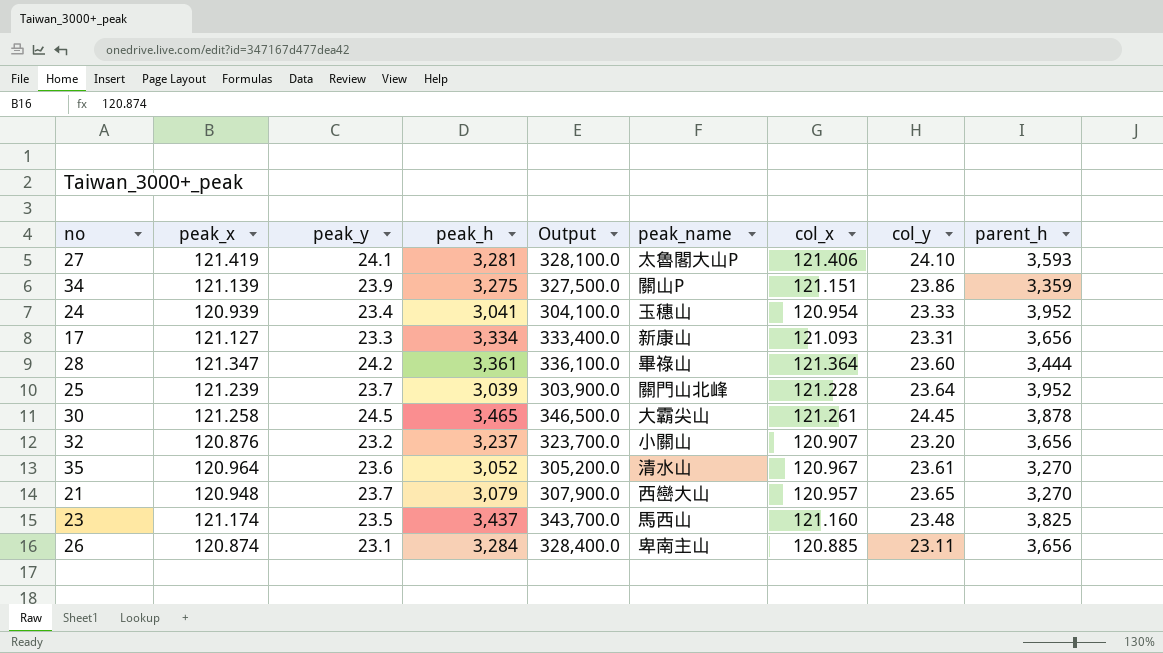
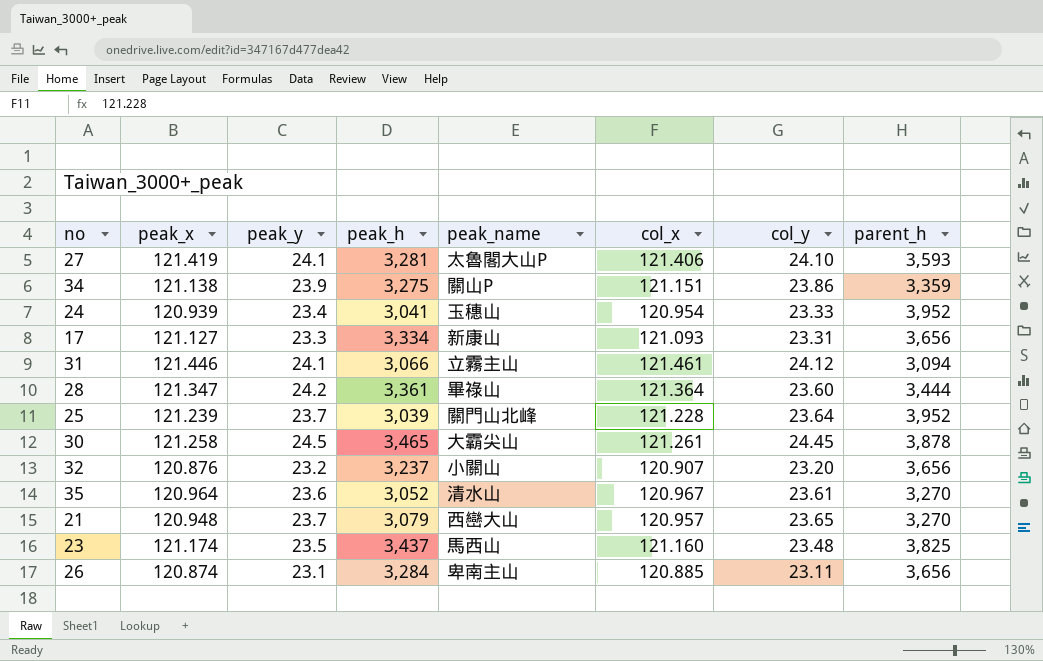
column Output | formula: [peak_h] * 100 -> none
34 | peak_x: 121.139 -> 121.138
row 31: none -> 121.446 | 24.1 | 3,066 | 立霧主山 | 121.461 | 24.12 | 3,094

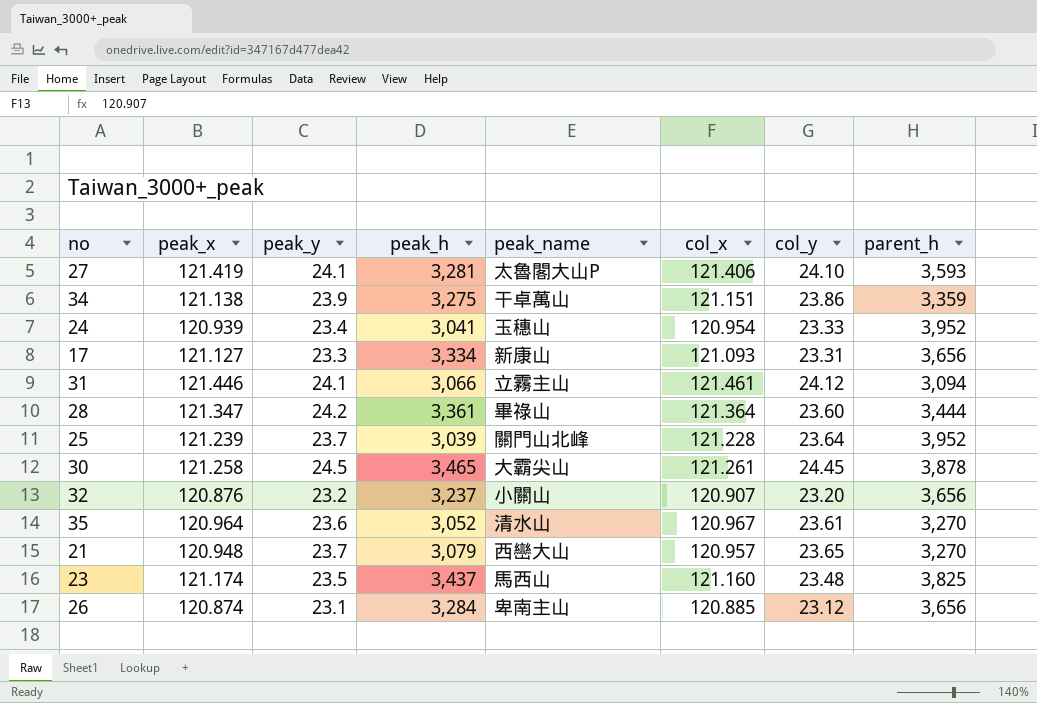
34 | peak_name: 關山P -> 干卓萬山
26 | col_y: 23.11 -> 23.12

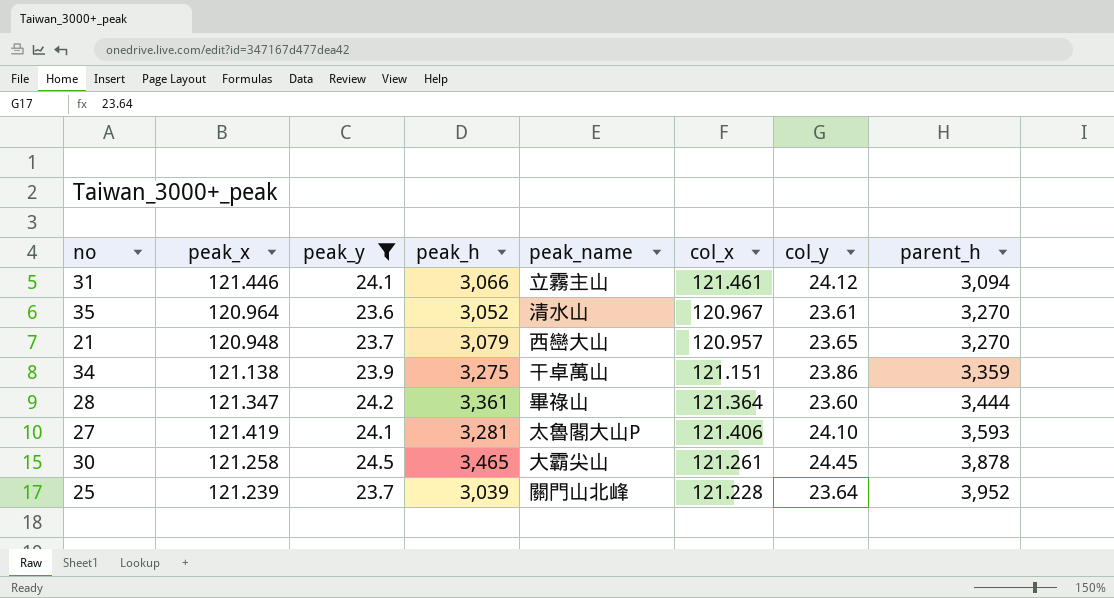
filter: none -> peak_y >= 23.6
row order: none -> parent_h ascending

